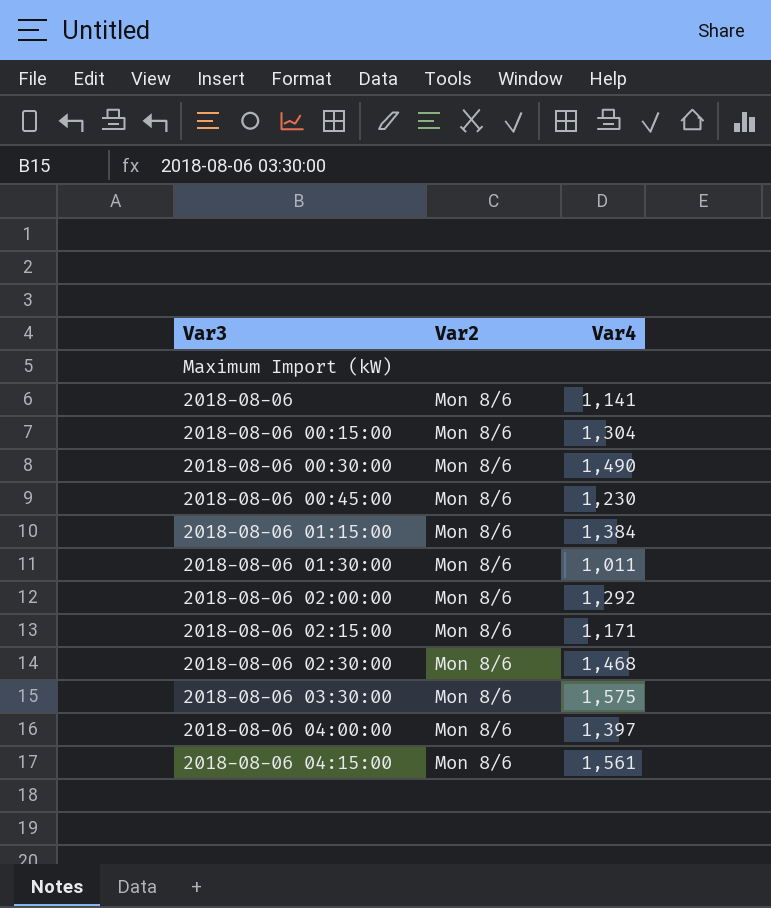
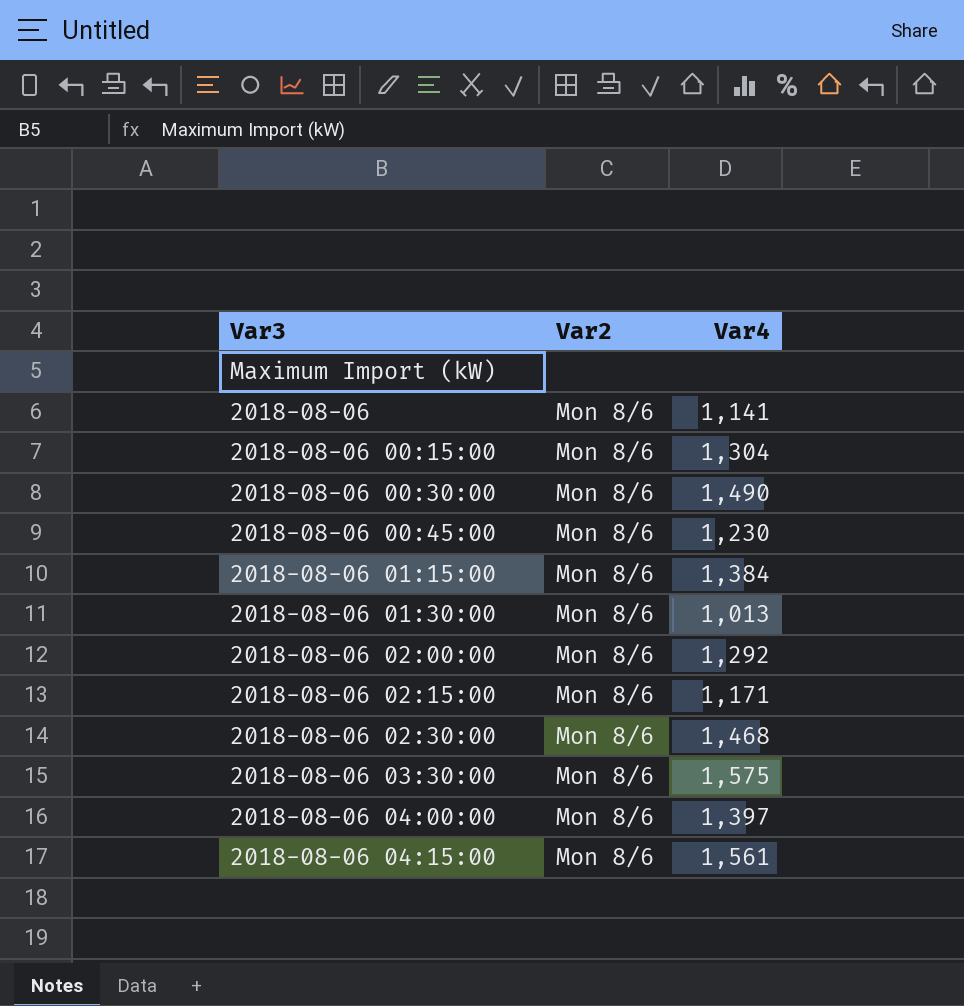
2018-08-06 01:30:00 | Var4: 1,011 -> 1,013

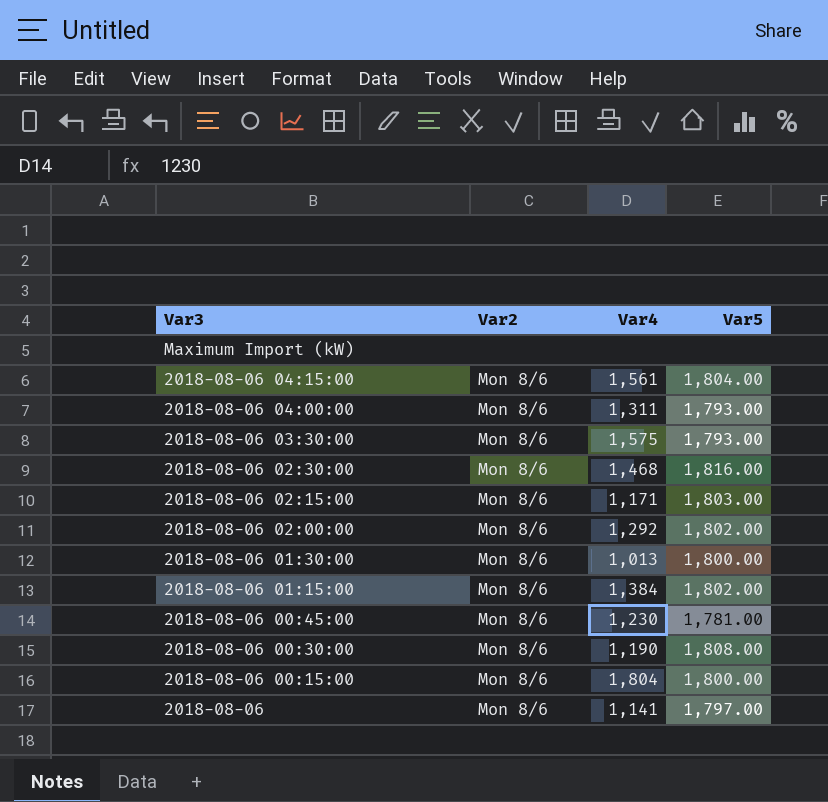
row order: none -> Var3 descending
column Var5 | position: none -> 4
2018-08-06 04:00:00 | Var4: 1,397 -> 1,311
2018-08-06 00:30:00 | Var4: 1,490 -> 1,190
2018-08-06 00:15:00 | Var4: 1,304 -> 1,804

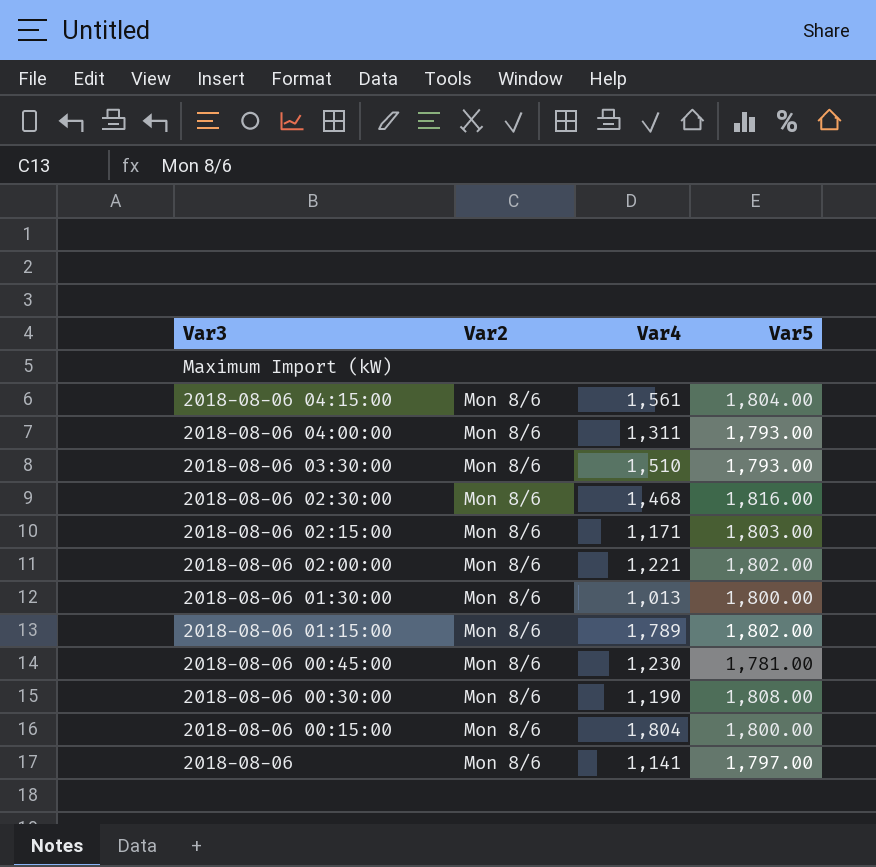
2018-08-06 03:30:00 | Var4: 1,575 -> 1,510
2018-08-06 02:00:00 | Var4: 1,292 -> 1,221
2018-08-06 01:15:00 | Var4: 1,384 -> 1,789

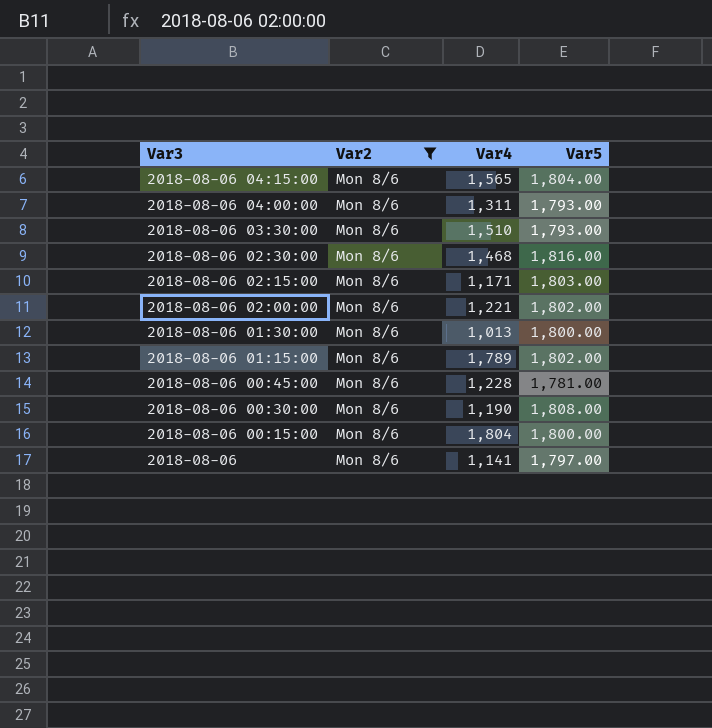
filter: none -> Var2 = Mon 8/6
2018-08-06 04:15:00 | Var4: 1,561 -> 1,565
2018-08-06 00:45:00 | Var4: 1,230 -> 1,228

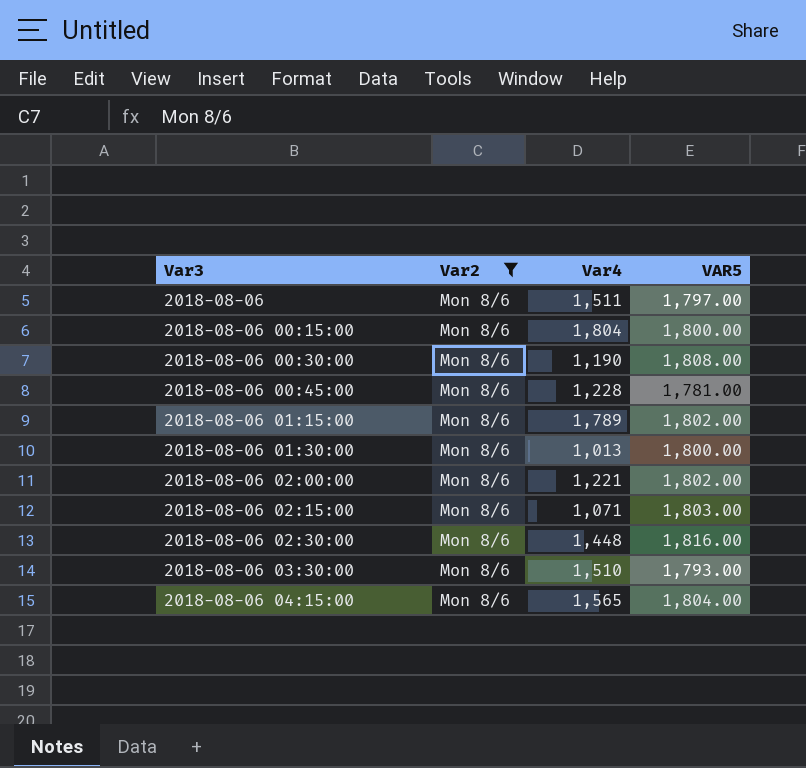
row order: Var3 descending -> Var3 ascending
column name: Var5 -> VAR5
row 2018-08-06 04:00:00: Mon 8/6 | 1,311 | 1,793.00 -> none
2018-08-06 | Var4: 1,141 -> 1,511
2018-08-06 02:15:00 | Var4: 1,171 -> 1,071
2018-08-06 02:30:00 | Var4: 1,468 -> 1,448

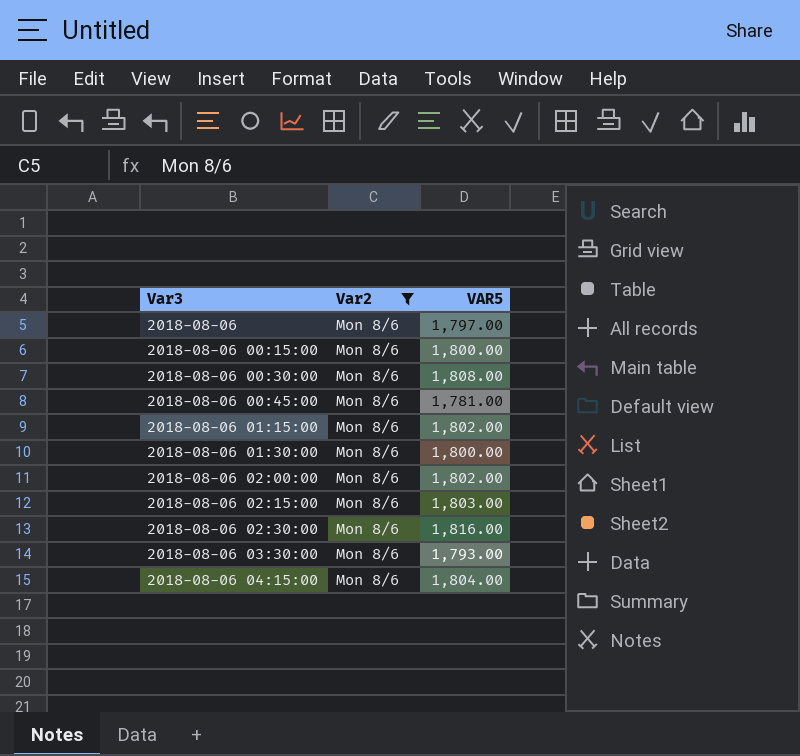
column Var4 | position: 3 -> none

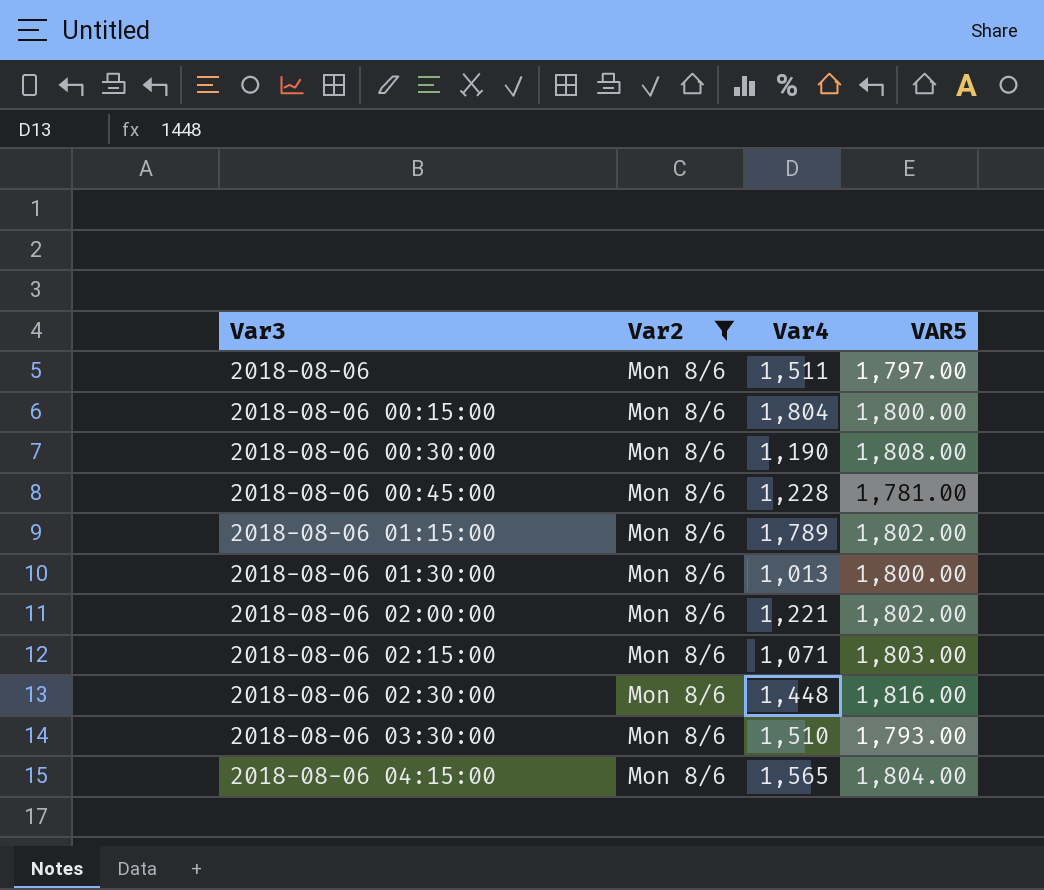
column Var4 | position: none -> 3

